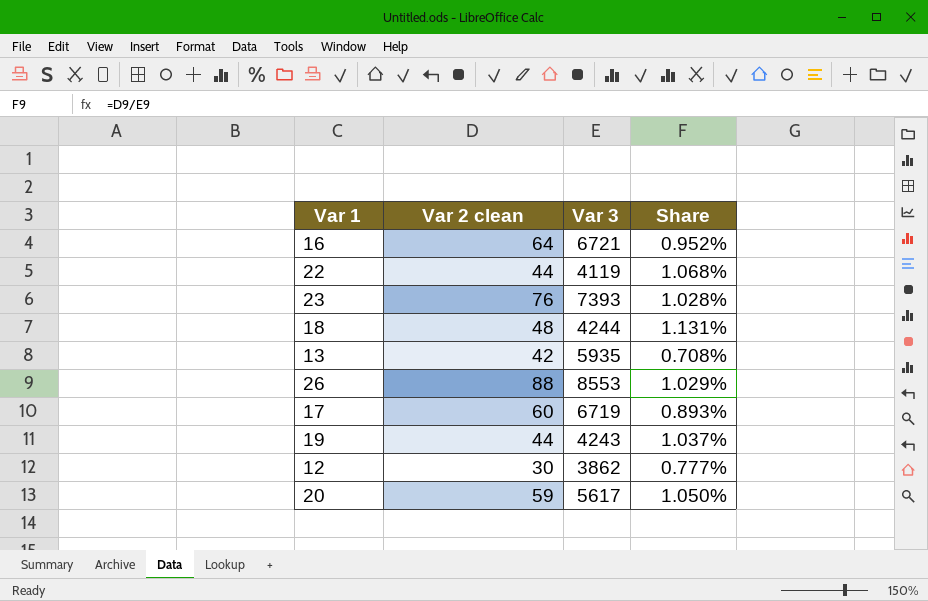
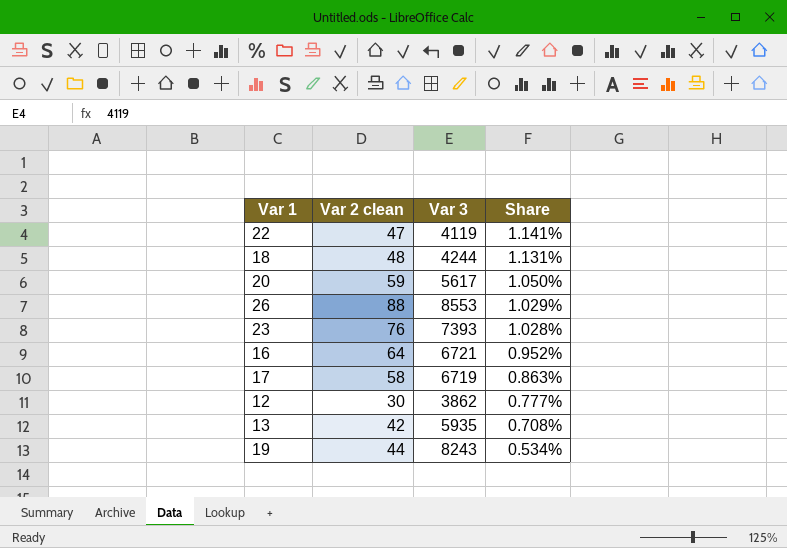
row order: none -> Share descending
22 | Var 2 clean: 44 -> 47
22 | Share: 1.068% -> 1.141%
17 | Var 2 clean: 60 -> 58
17 | Share: 0.893% -> 0.863%
19 | Var 3: 4243 -> 8243
19 | Share: 1.037% -> 0.534%

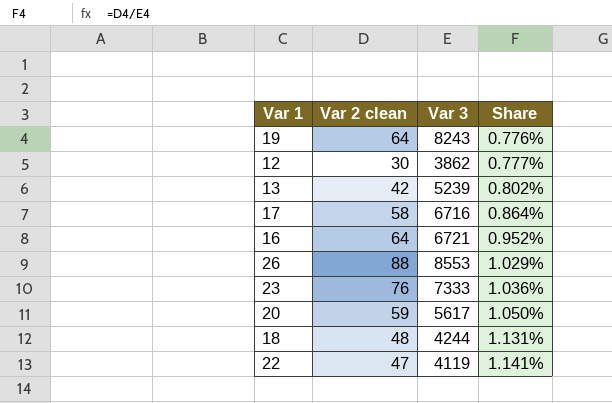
row order: Share descending -> Share ascending
19 | Var 2 clean: 44 -> 64
19 | Share: 0.534% -> 0.776%
13 | Var 3: 5935 -> 5239
13 | Share: 0.708% -> 0.802%
17 | Var 3: 6719 -> 6716
17 | Share: 0.863% -> 0.864%
23 | Var 3: 7393 -> 7333
23 | Share: 1.028% -> 1.036%

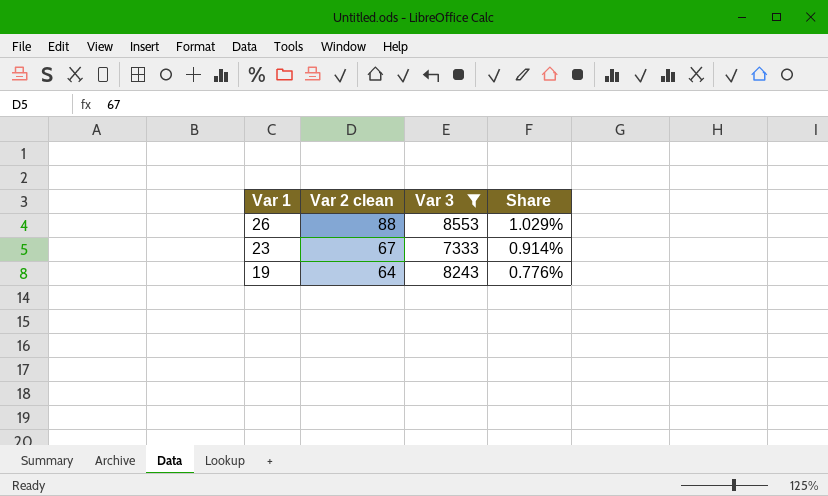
filter: none -> Var 3 >= 7333
row order: Share ascending -> Var 1 descending
23 | Var 2 clean: 76 -> 67
23 | Share: 1.036% -> 0.914%

